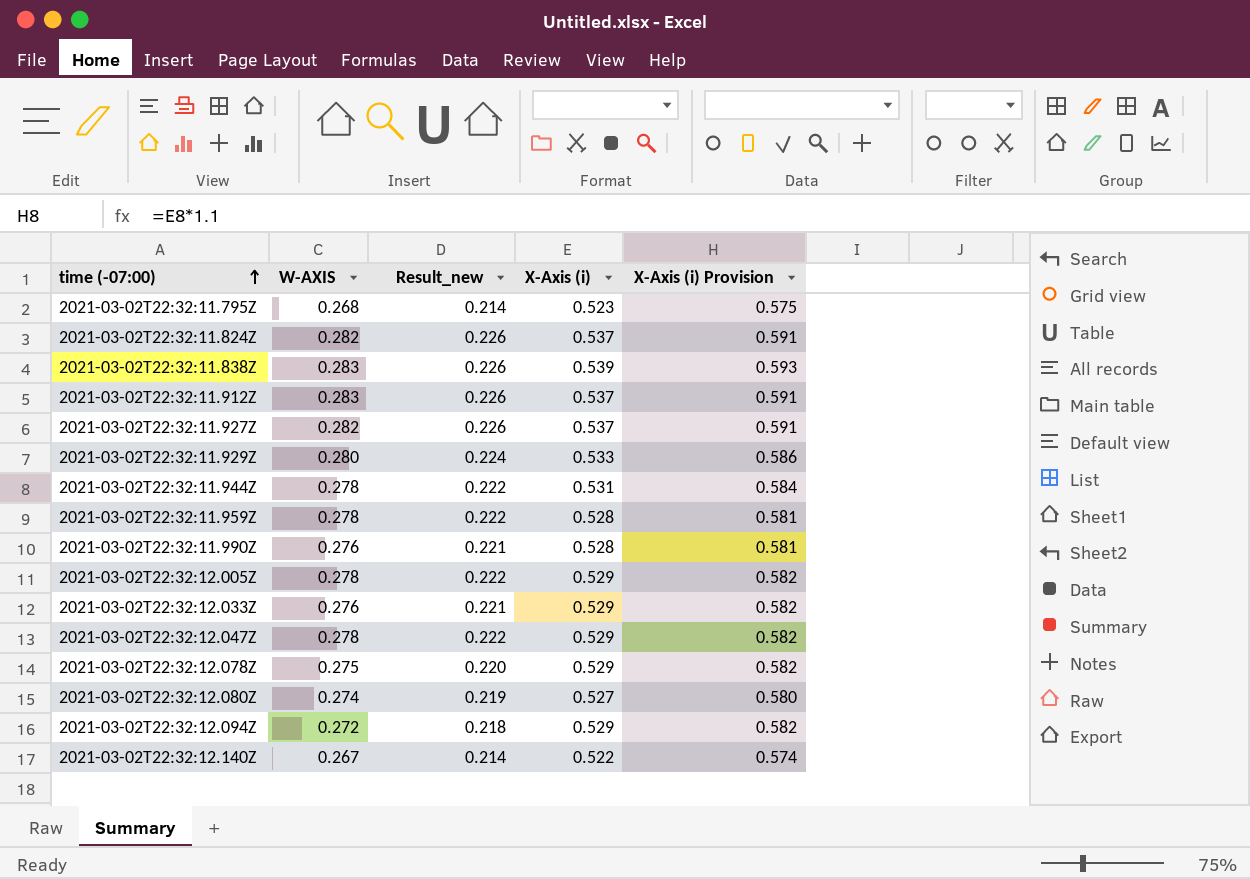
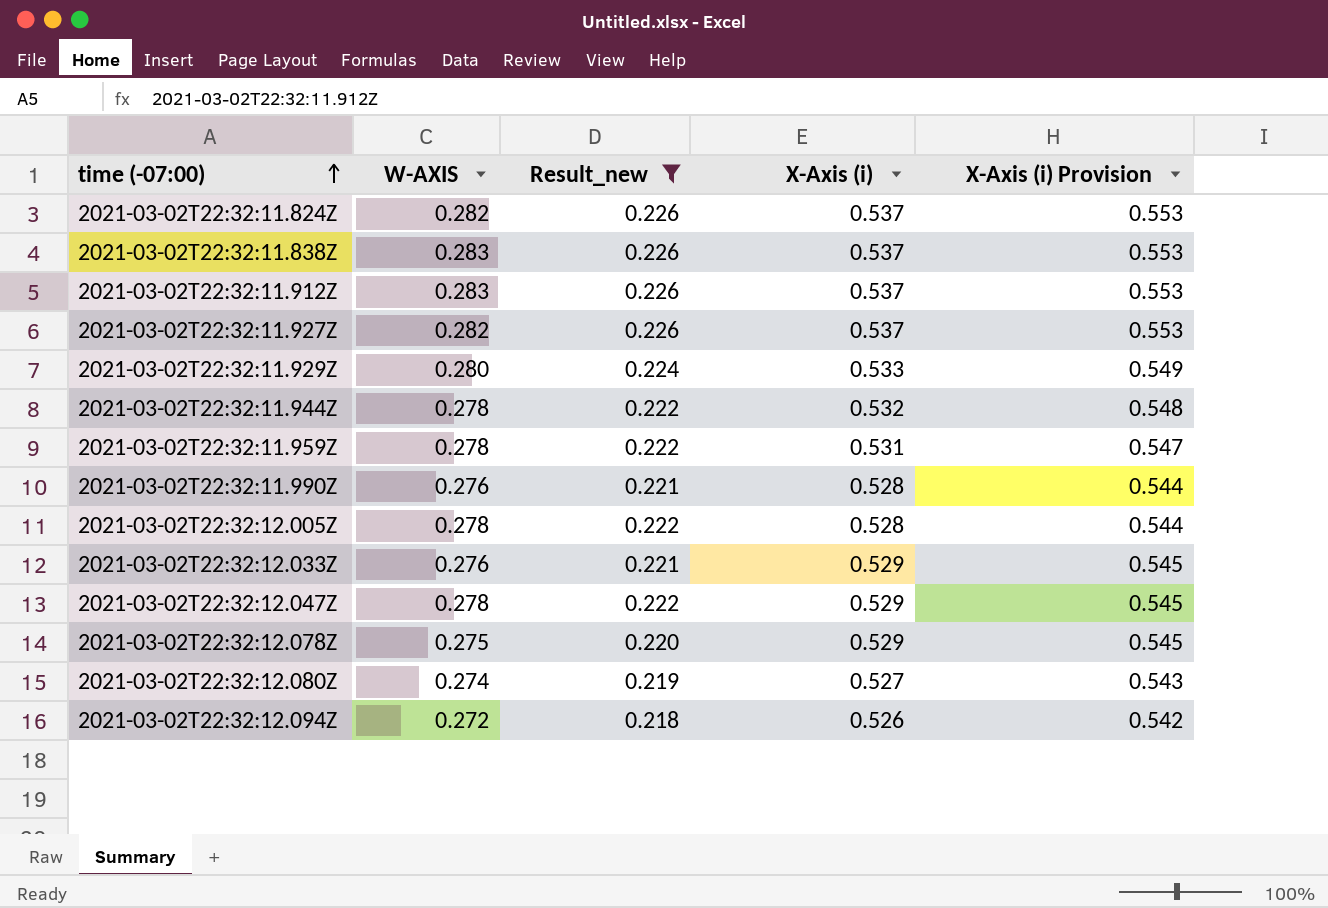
filter: none -> Result_new != 0.214
column X-Axis (i) Provision | formula: [X-Axis (i)] * 1.1 -> [X-Axis (i)] * 1.03
2021-03-02T22:32:11.838Z | X-Axis (i): 0.539 -> 0.537
2021-03-02T22:32:11.944Z | X-Axis (i): 0.531 -> 0.532
2021-03-02T22:32:11.959Z | X-Axis (i): 0.528 -> 0.531
2021-03-02T22:32:12.005Z | X-Axis (i): 0.529 -> 0.528
2021-03-02T22:32:12.094Z | X-Axis (i): 0.529 -> 0.526

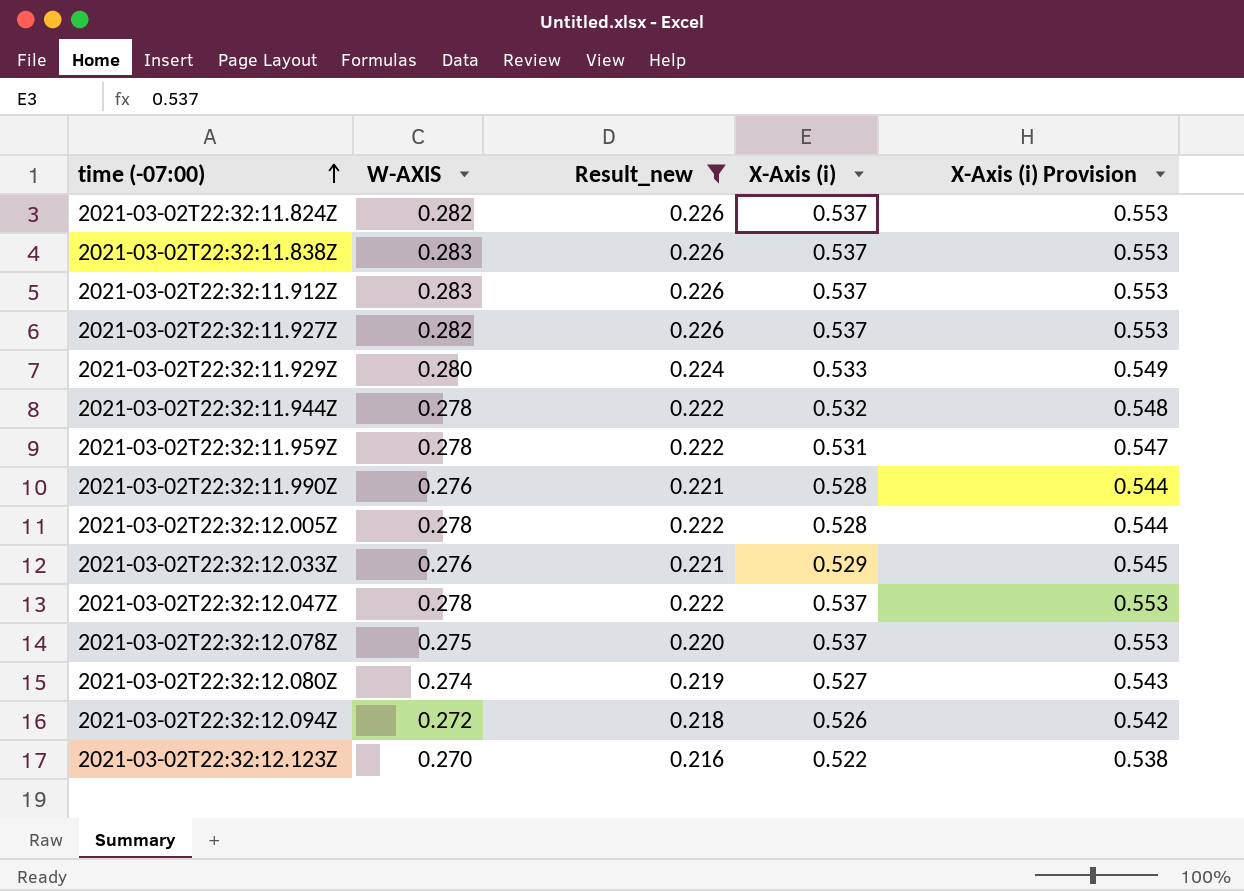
2021-03-02T22:32:12.047Z | X-Axis (i): 0.529 -> 0.537
2021-03-02T22:32:12.047Z | X-Axis (i) Provision: 0.545 -> 0.553
2021-03-02T22:32:12.078Z | X-Axis (i): 0.529 -> 0.537
2021-03-02T22:32:12.078Z | X-Axis (i) Provision: 0.545 -> 0.553
row 2021-03-02T22:32:12.123Z: none -> 0.270 | 0.216 | 0.522 | 0.538

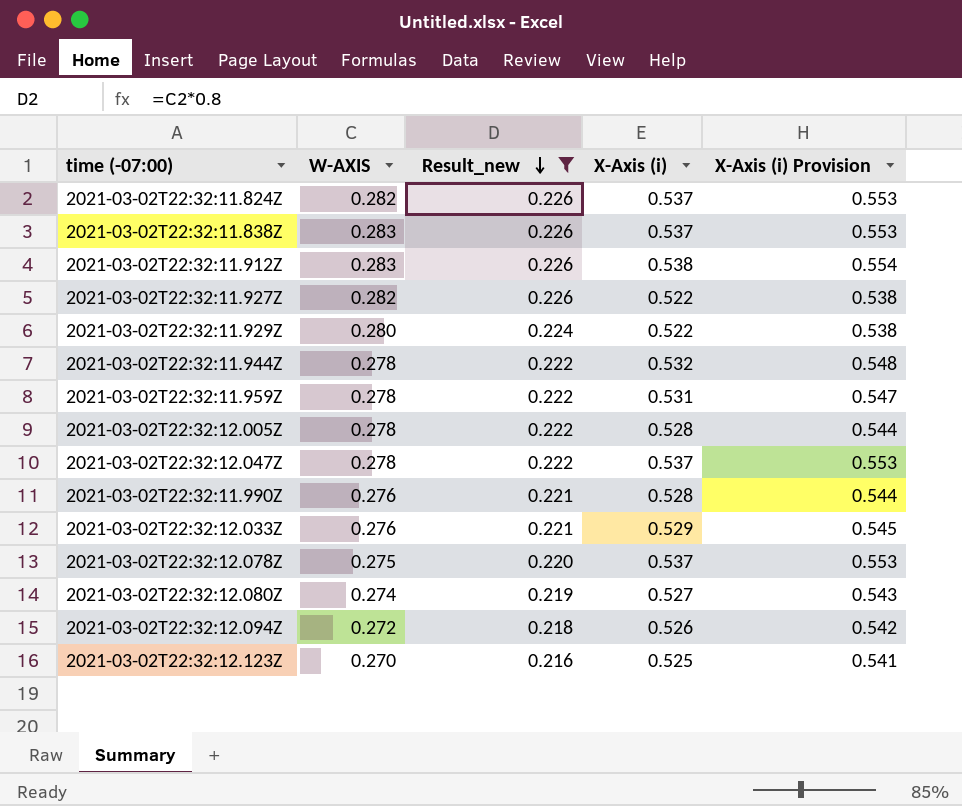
row order: time (-07:00) ascending -> Result_new descending
2021-03-02T22:32:11.912Z | X-Axis (i): 0.537 -> 0.538
2021-03-02T22:32:11.912Z | X-Axis (i) Provision: 0.553 -> 0.554
2021-03-02T22:32:11.927Z | X-Axis (i): 0.537 -> 0.522
2021-03-02T22:32:11.927Z | X-Axis (i) Provision: 0.553 -> 0.538
2021-03-02T22:32:11.929Z | X-Axis (i): 0.533 -> 0.522
2021-03-02T22:32:11.929Z | X-Axis (i) Provision: 0.549 -> 0.538
2021-03-02T22:32:12.123Z | X-Axis (i): 0.522 -> 0.525
2021-03-02T22:32:12.123Z | X-Axis (i) Provision: 0.538 -> 0.541

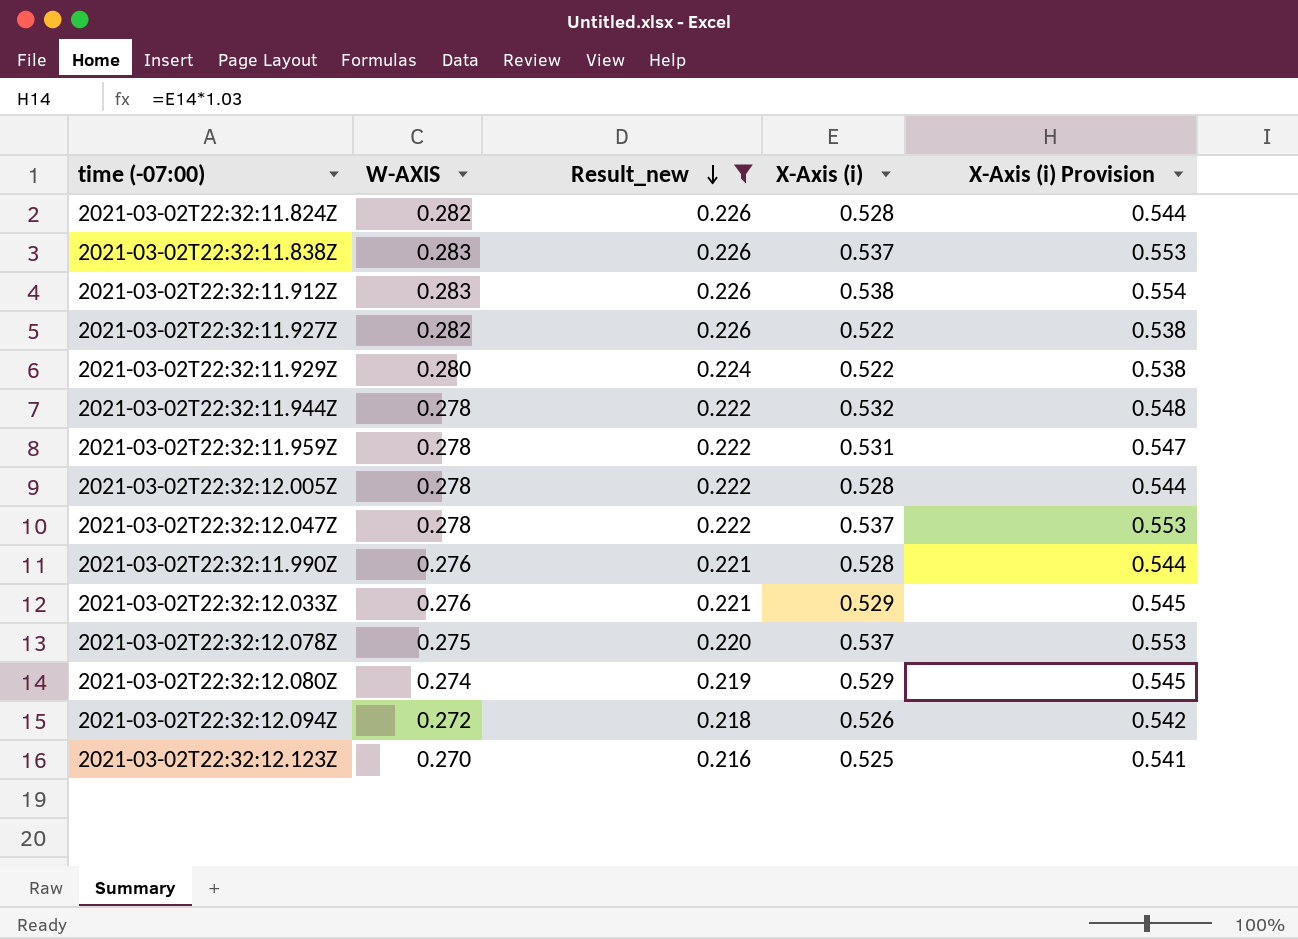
2021-03-02T22:32:11.824Z | X-Axis (i): 0.537 -> 0.528
2021-03-02T22:32:11.824Z | X-Axis (i) Provision: 0.553 -> 0.544
2021-03-02T22:32:12.080Z | X-Axis (i): 0.527 -> 0.529
2021-03-02T22:32:12.080Z | X-Axis (i) Provision: 0.543 -> 0.545

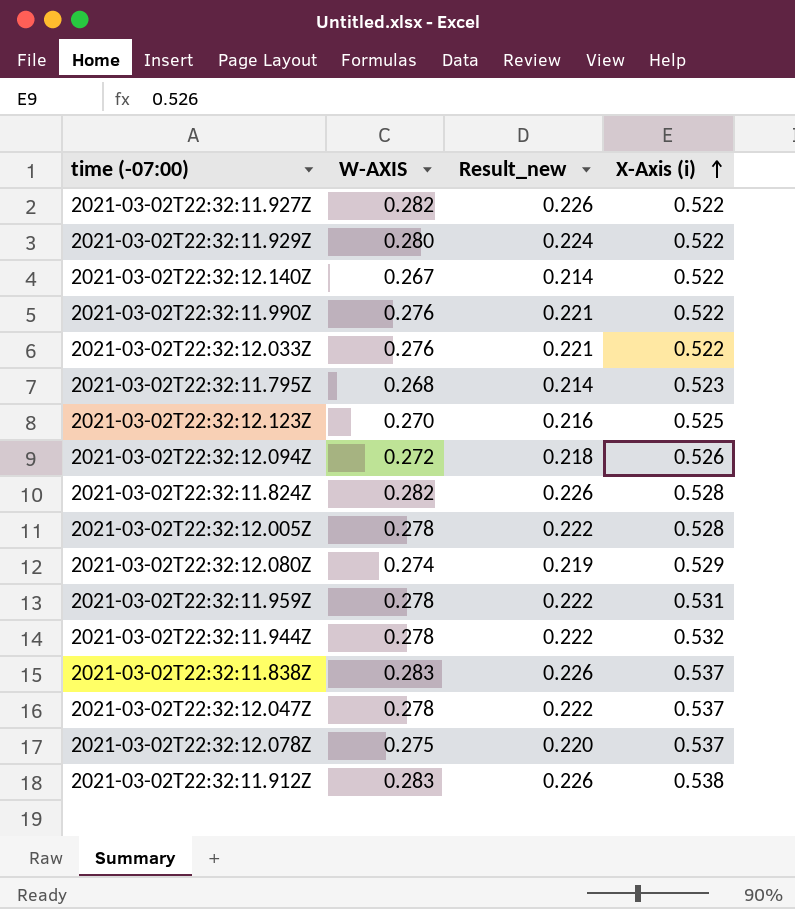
filter: Result_new != 0.214 -> none
row order: Result_new descending -> X-Axis (i) ascending
column X-Axis (i) Provision | formula: [X-Axis (i)] * 1.03 -> none
2021-03-02T22:32:11.990Z | X-Axis (i): 0.528 -> 0.522
2021-03-02T22:32:12.033Z | X-Axis (i): 0.529 -> 0.522

